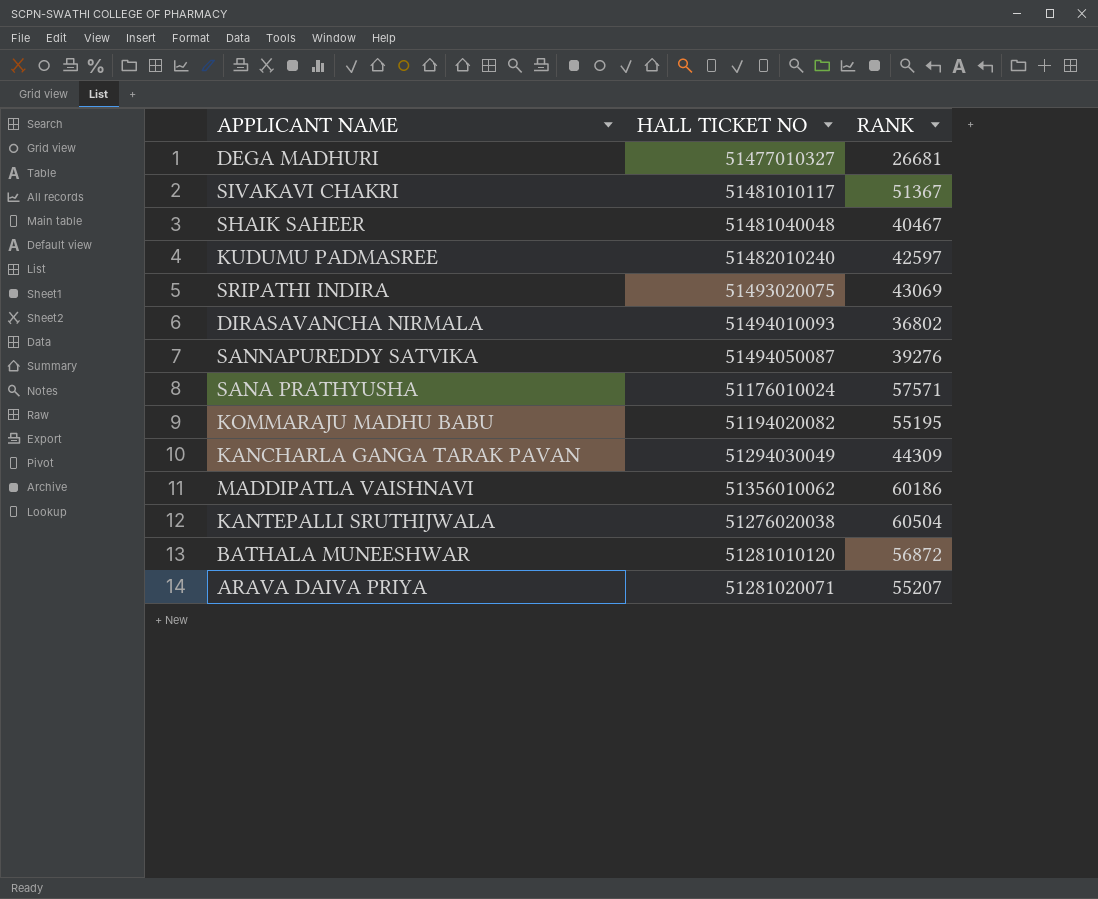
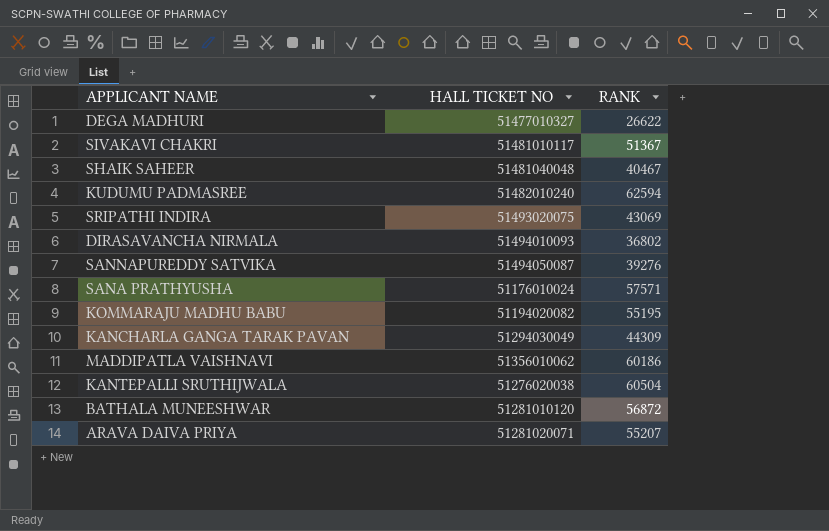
DEGA MADHURI | RANK: 26681 -> 26622
KUDUMU PADMASREE | RANK: 42597 -> 62594

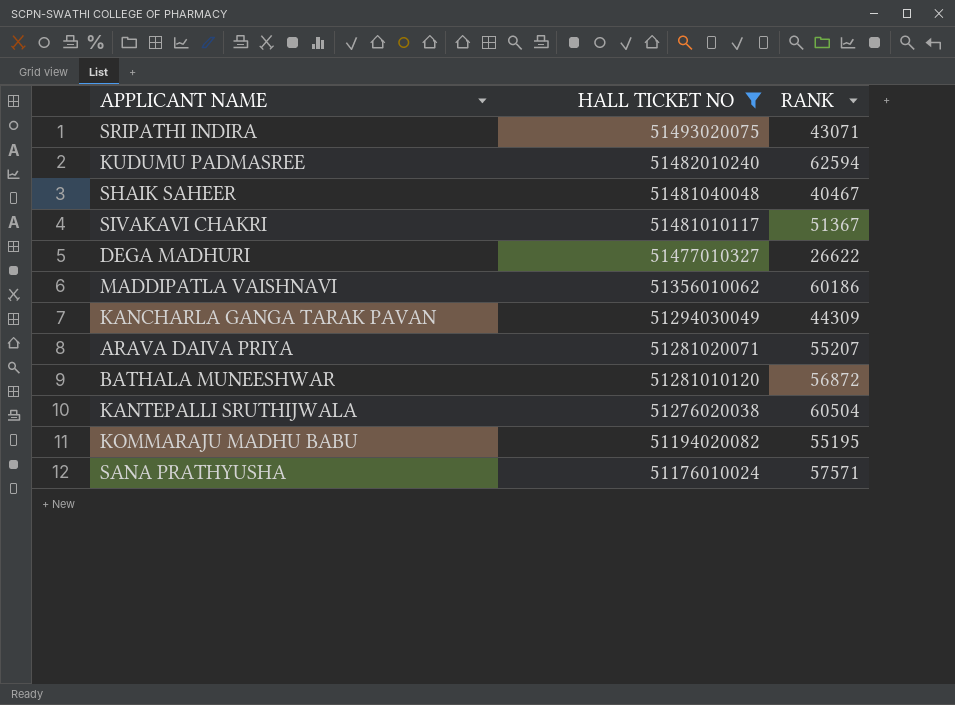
filter: none -> HALL TICKET NO <= 51493020075
row order: none -> HALL TICKET NO descending
SRIPATHI INDIRA | RANK: 43069 -> 43071

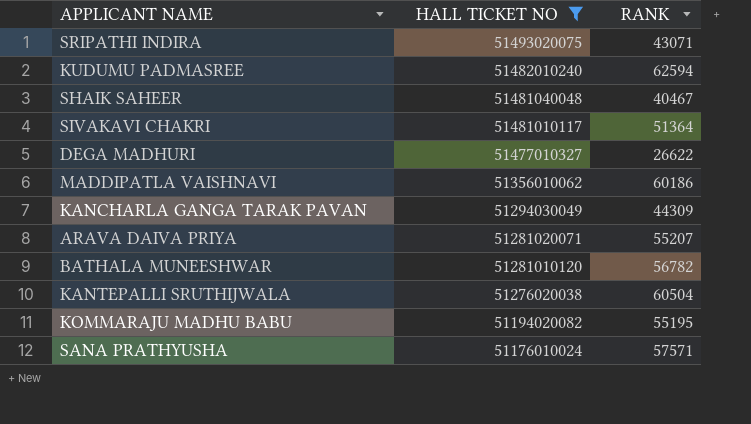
SIVAKAVI CHAKRI | RANK: 51367 -> 51364
BATHALA MUNEESHWAR | RANK: 56872 -> 56782

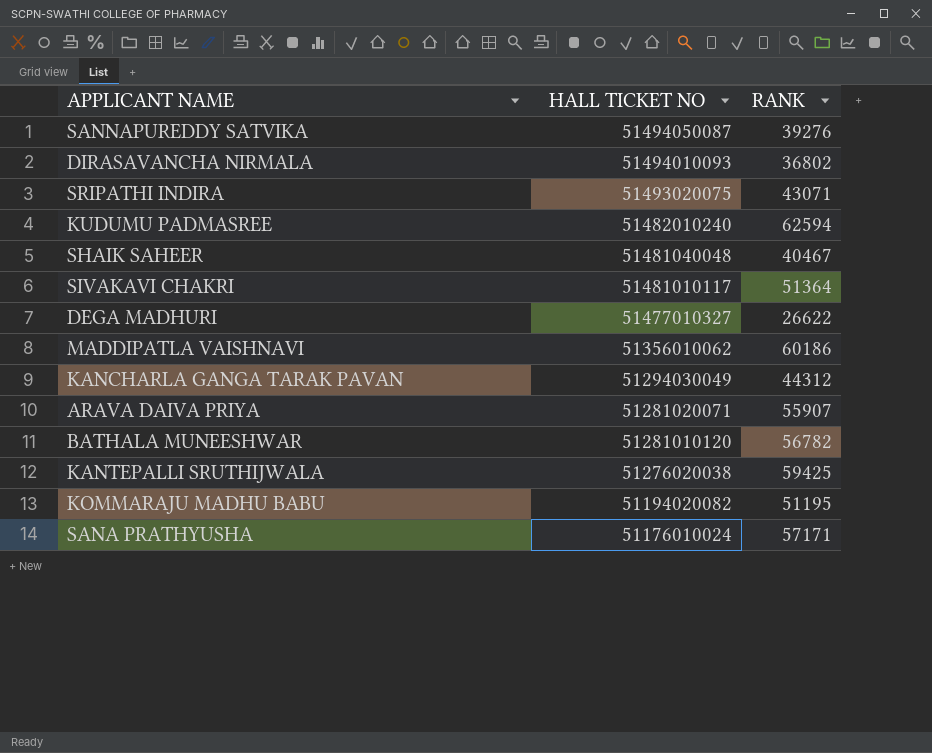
filter: HALL TICKET NO <= 51493020075 -> none
KANCHARLA GANGA TARAK PAVAN | RANK: 44309 -> 44312
ARAVA DAIVA PRIYA | RANK: 55207 -> 55907
KANTEPALLI SRUTHIJWALA | RANK: 60504 -> 59425
KOMMARAJU MADHU BABU | RANK: 55195 -> 51195
SANA PRATHYUSHA | RANK: 57571 -> 57171

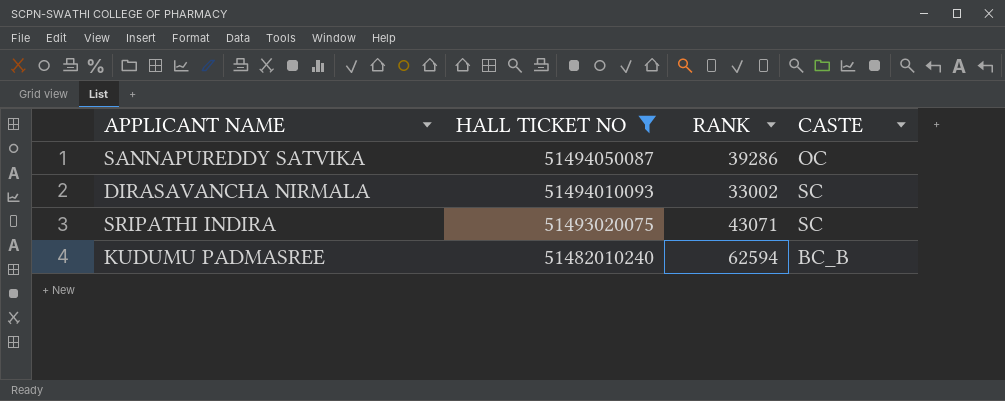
filter: none -> HALL TICKET NO >= 51482010240
column CASTE | position: none -> 4
SANNAPUREDDY SATVIKA | RANK: 39276 -> 39286
DIRASAVANCHA NIRMALA | RANK: 36802 -> 33002

